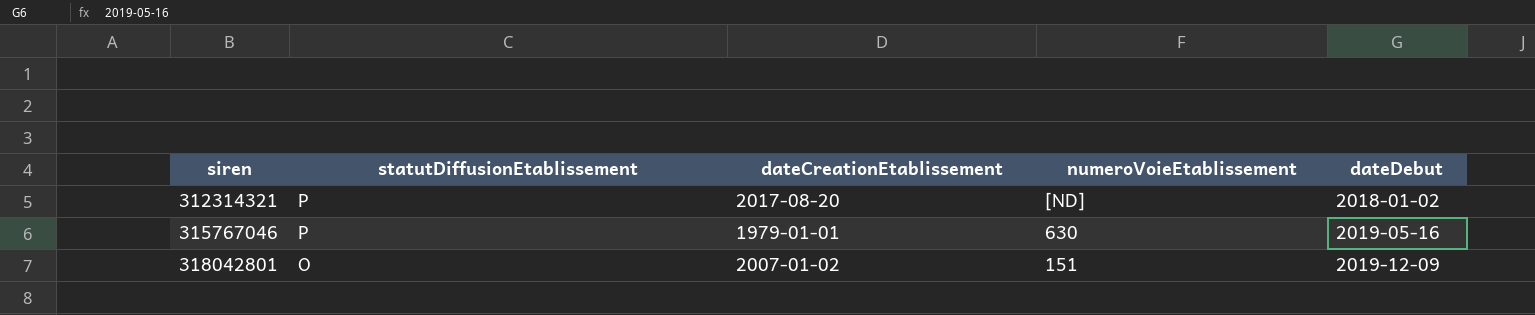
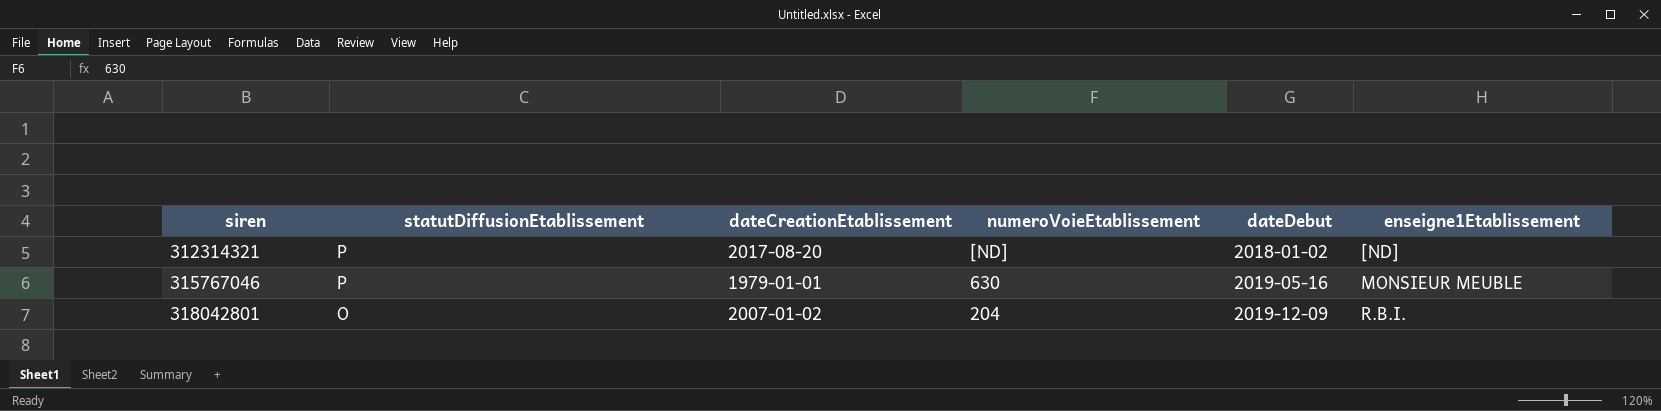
column enseigne1Etablissement | position: none -> 6
318042801 | numeroVoieEtablissement: 151 -> 204

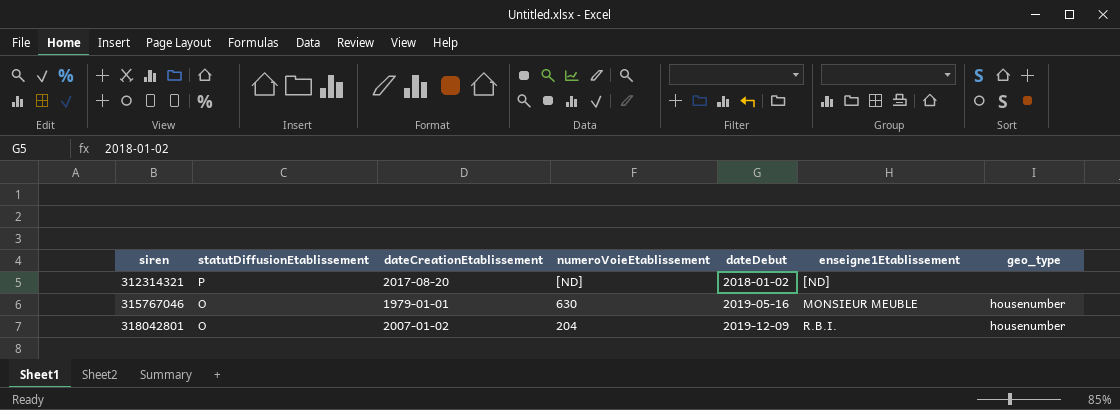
column geo_type | position: none -> 7
315767046 | statutDiffusionEtablissement: P -> O

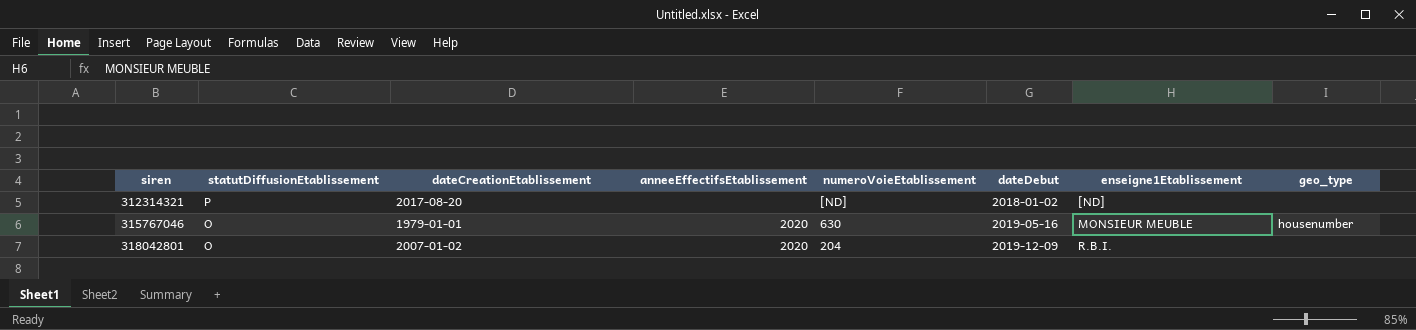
column anneeEffectifsEtablissement | position: none -> 4
318042801 | geo_type: housenumber -> none

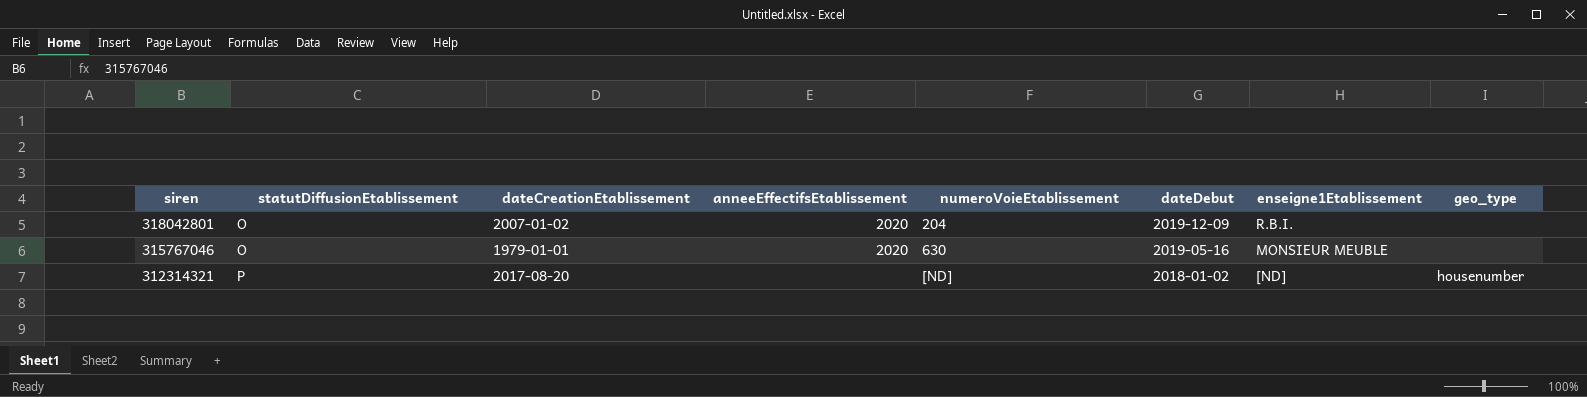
row order: siren ascending -> siren descending
315767046 | geo_type: housenumber -> none
312314321 | geo_type: none -> housenumber

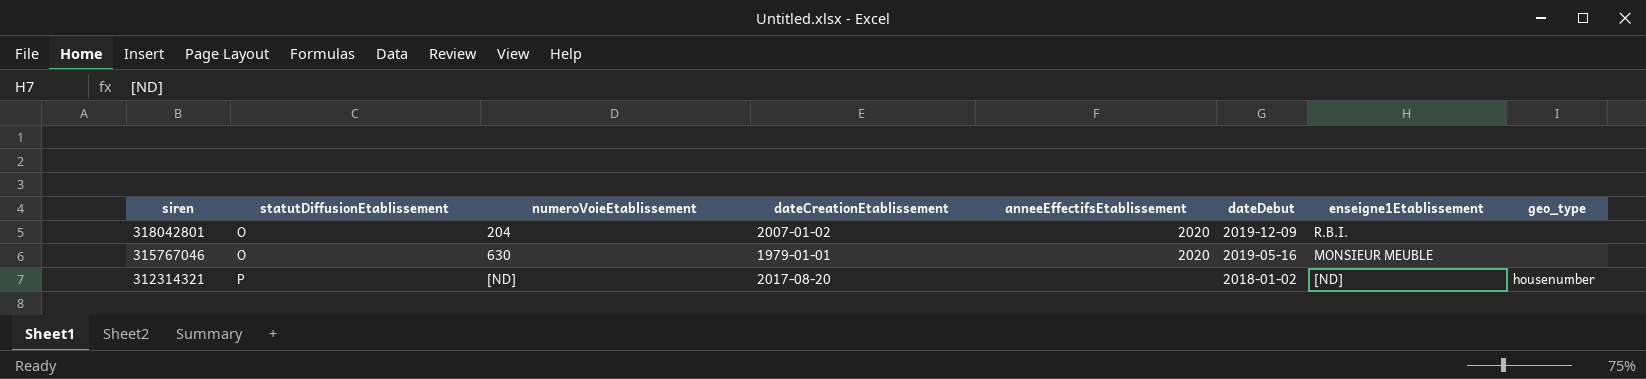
column numeroVoieEtablissement | position: 5 -> 3

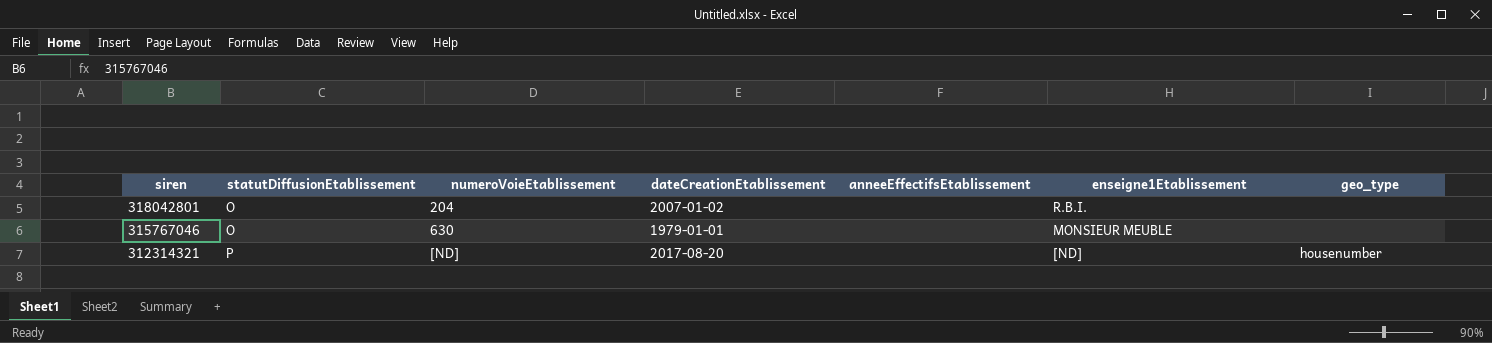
column dateDebut | position: 6 -> none
318042801 | anneeEffectifsEtablissement: 2020 -> none
315767046 | anneeEffectifsEtablissement: 2020 -> none

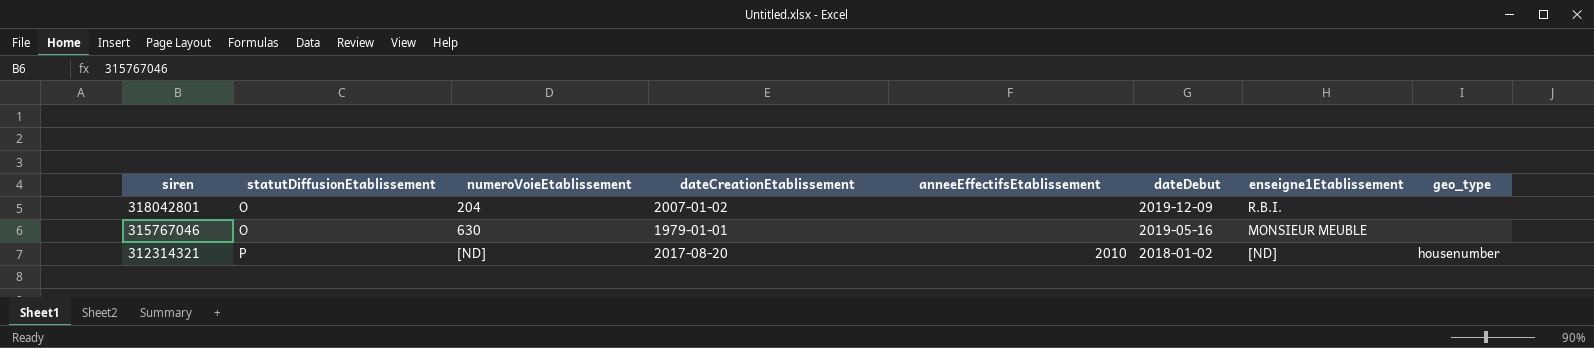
column dateDebut | position: none -> 6
312314321 | anneeEffectifsEtablissement: none -> 2010

